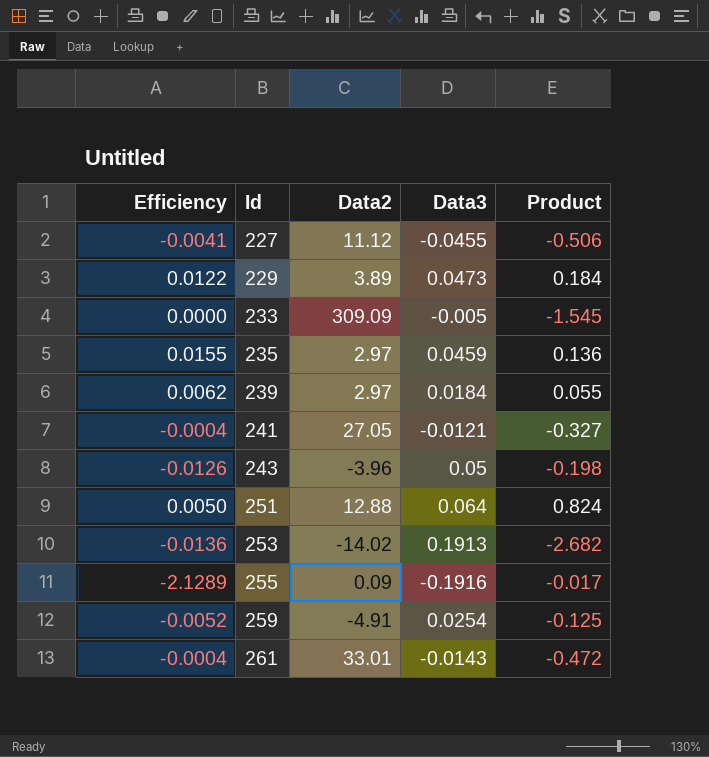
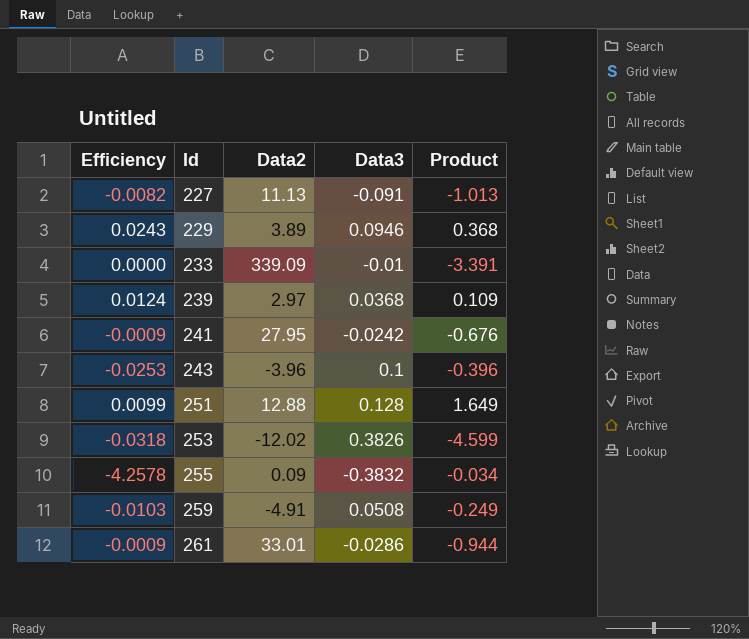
row 235: 0.0155 | 2.97 | 0.0459 | 0.136 -> none
227 | Efficiency: -0.0041 -> -0.0082
227 | Data2: 11.12 -> 11.13
227 | Data3: -0.0455 -> -0.091
227 | Product: -0.506 -> -1.013
229 | Efficiency: 0.0122 -> 0.0243
229 | Data3: 0.0473 -> 0.0946
229 | Product: 0.184 -> 0.368
233 | Data2: 309.09 -> 339.09
233 | Data3: -0.005 -> -0.01
233 | Product: -1.545 -> -3.391
239 | Efficiency: 0.0062 -> 0.0124
239 | Data3: 0.0184 -> 0.0368
239 | Product: 0.055 -> 0.109
241 | Efficiency: -0.0004 -> -0.0009
241 | Data2: 27.05 -> 27.95
241 | Data3: -0.0121 -> -0.0242
241 | Product: -0.327 -> -0.676
243 | Efficiency: -0.0126 -> -0.0253
243 | Data3: 0.05 -> 0.1
243 | Product: -0.198 -> -0.396
251 | Efficiency: 0.0050 -> 0.0099
251 | Data3: 0.064 -> 0.128
251 | Product: 0.824 -> 1.649
253 | Efficiency: -0.0136 -> -0.0318
253 | Data2: -14.02 -> -12.02
253 | Data3: 0.1913 -> 0.3826
253 | Product: -2.682 -> -4.599
255 | Efficiency: -2.1289 -> -4.2578
255 | Data3: -0.1916 -> -0.3832
255 | Product: -0.017 -> -0.034
259 | Efficiency: -0.0052 -> -0.0103
259 | Data3: 0.0254 -> 0.0508
259 | Product: -0.125 -> -0.249
261 | Efficiency: -0.0004 -> -0.0009
261 | Data3: -0.0143 -> -0.0286
261 | Product: -0.472 -> -0.944

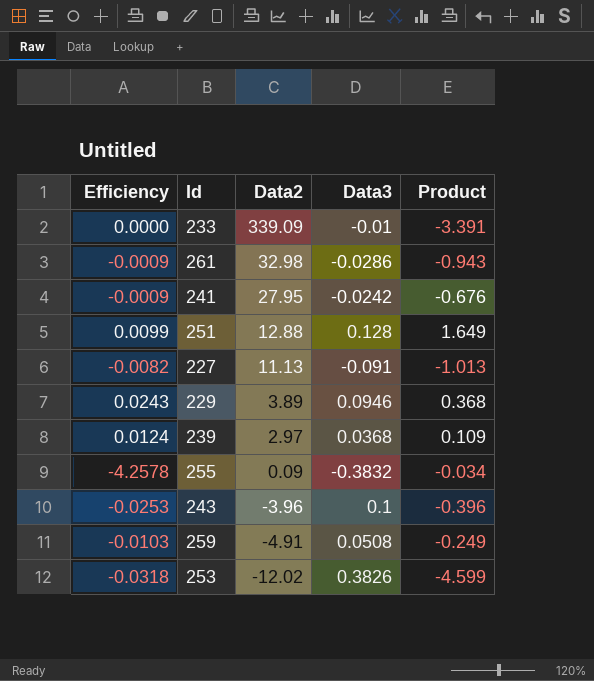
row order: Id ascending -> Data2 descending
261 | Data2: 33.01 -> 32.98
261 | Product: -0.944 -> -0.943

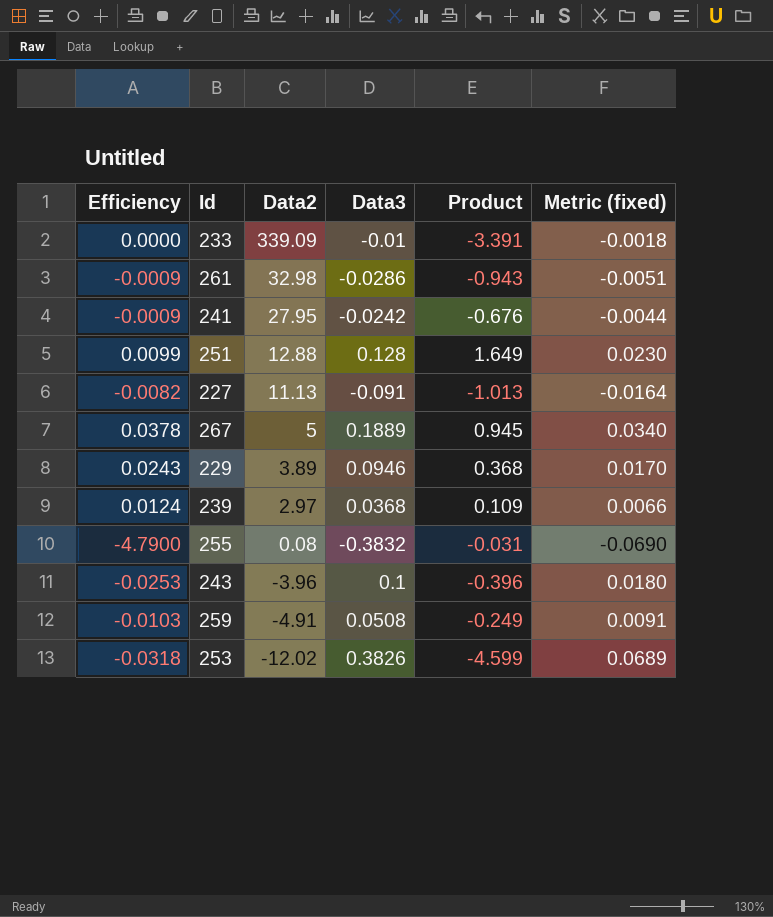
column Metric (fixed) | formula: none -> [Data3] * 0.18
row 267: none -> 0.0378 | 5 | 0.1889 | 0.945 | 0.0340
255 | Efficiency: -4.2578 -> -4.7900
255 | Data2: 0.09 -> 0.08
255 | Product: -0.034 -> -0.031

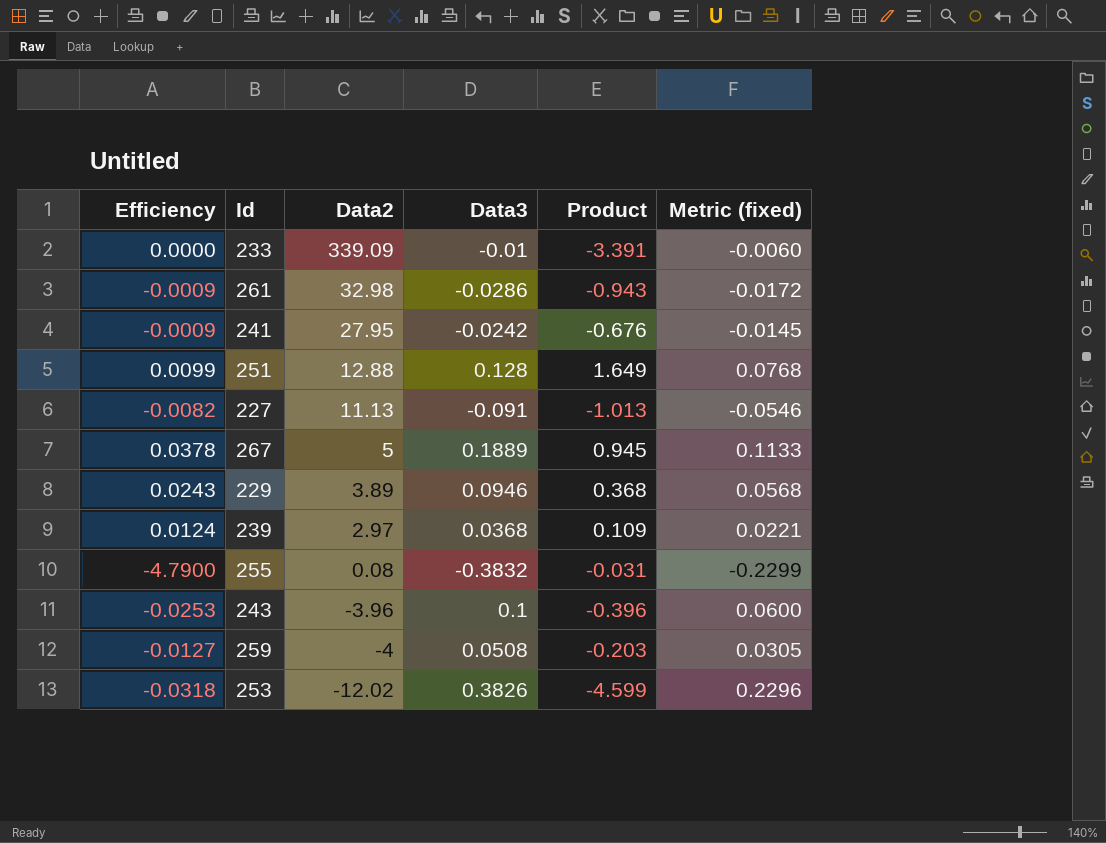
column Metric (fixed) | formula: [Data3] * 0.18 -> [Data3] * 0.6
259 | Efficiency: -0.0103 -> -0.0127
259 | Data2: -4.91 -> -4
259 | Product: -0.249 -> -0.203

